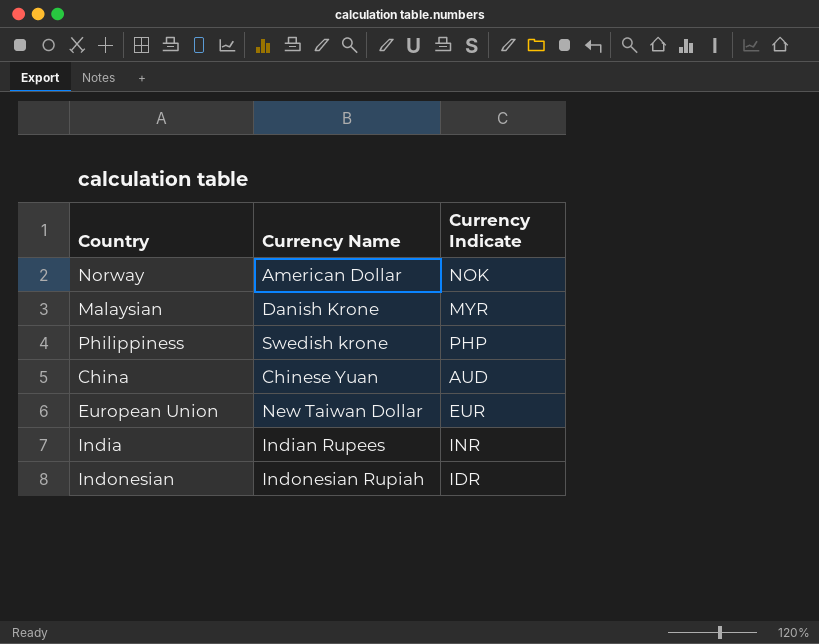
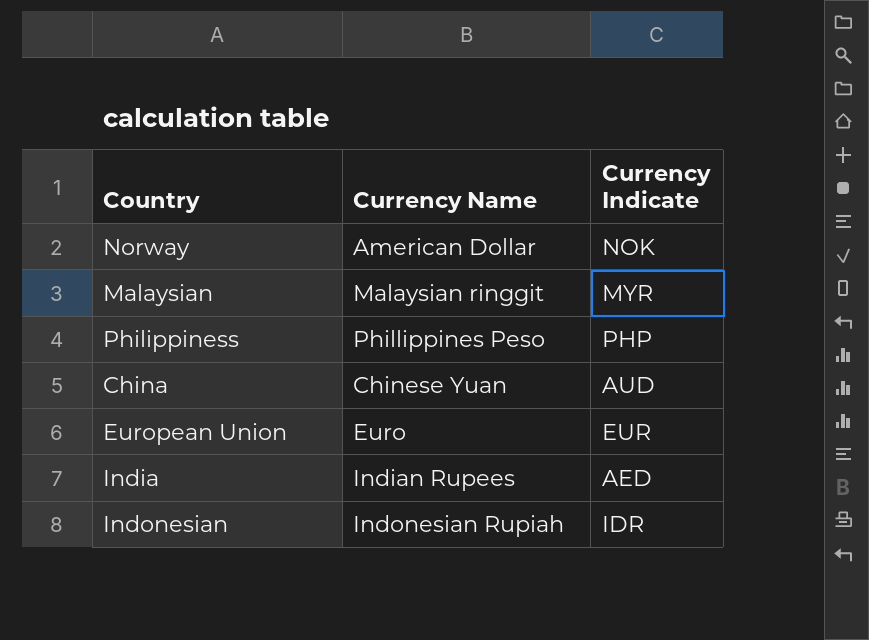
Malaysian | Currency Name: Danish Krone -> Malaysian ringgit
Philippiness | Currency Name: Swedish krone -> Phillippines Peso
European Union | Currency Name: New Taiwan Dollar -> Euro
India | Currency Indicate: INR -> AED

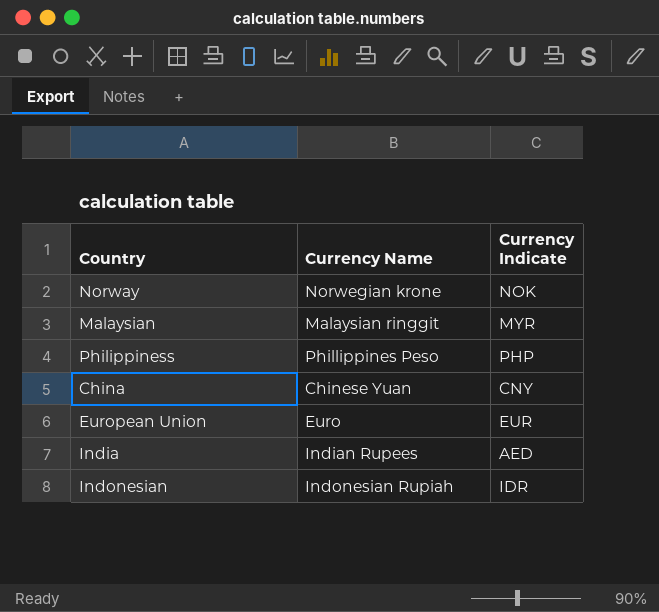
Norway | Currency Name: American Dollar -> Norwegian krone
China | Currency Indicate: AUD -> CNY

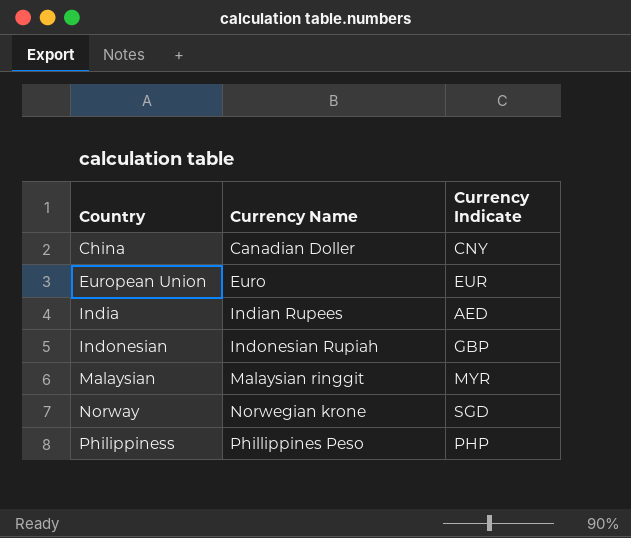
row order: none -> Country ascending
China | Currency Name: Chinese Yuan -> Canadian Doller
Indonesian | Currency Indicate: IDR -> GBP
Norway | Currency Indicate: NOK -> SGD

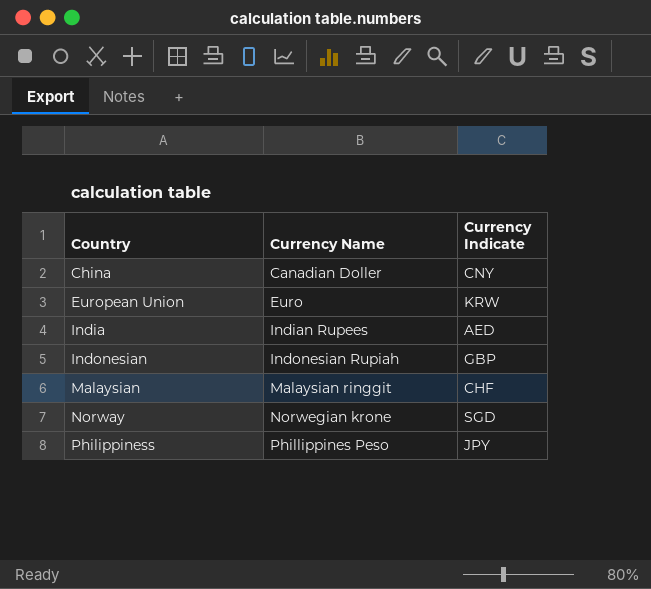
European Union | Currency Indicate: EUR -> KRW
Malaysian | Currency Indicate: MYR -> CHF
Philippiness | Currency Indicate: PHP -> JPY

